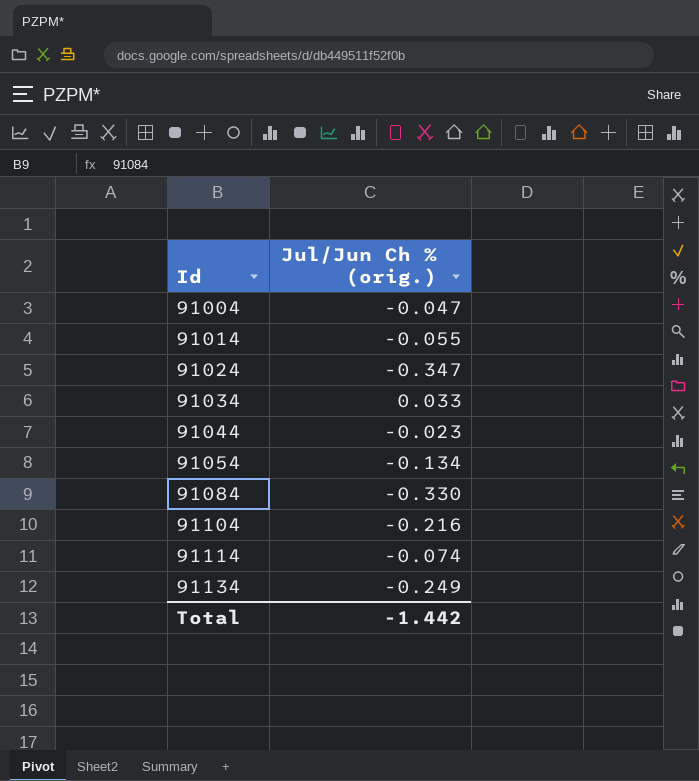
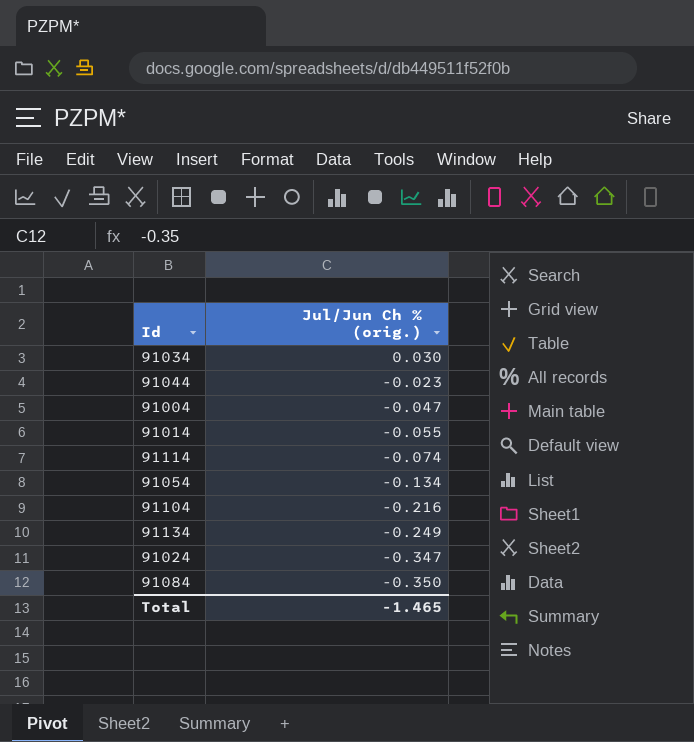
row order: Id ascending -> Jul/Jun Ch % (orig.) descending
91034 | Jul/Jun Ch % (orig.): 0.033 -> 0.030
91084 | Jul/Jun Ch % (orig.): -0.330 -> -0.350
Total | Jul/Jun Ch % (orig.): -1.442 -> -1.465

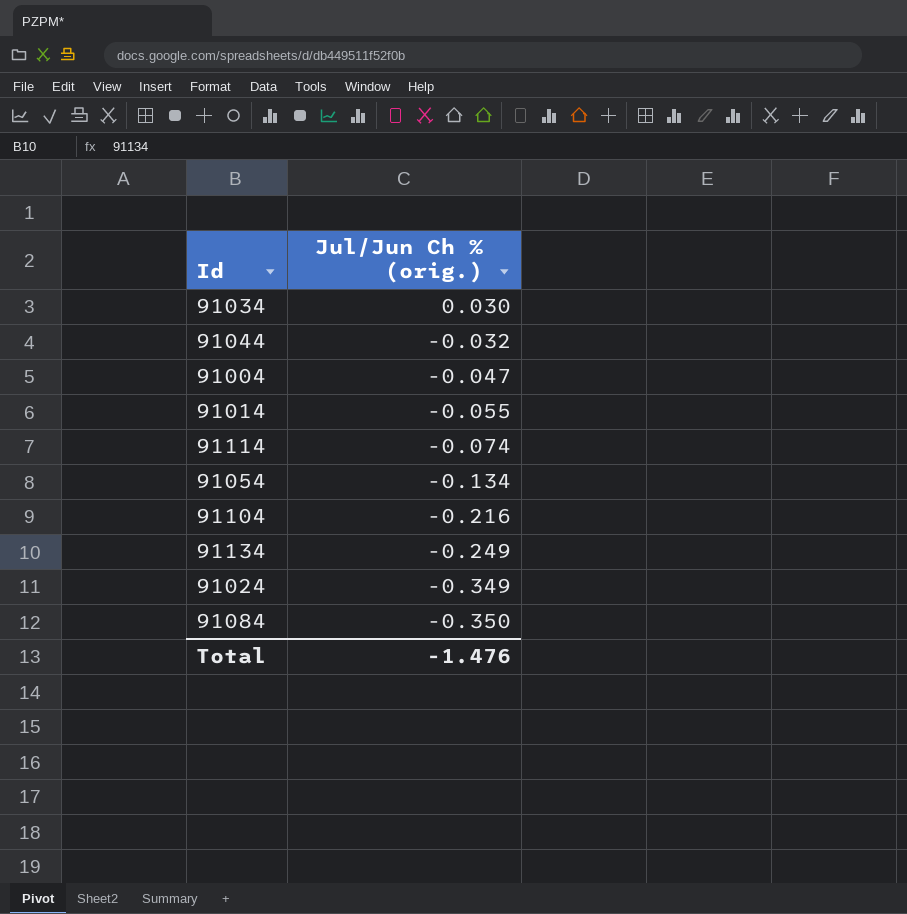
91044 | Jul/Jun Ch % (orig.): -0.023 -> -0.032
91024 | Jul/Jun Ch % (orig.): -0.347 -> -0.349
Total | Jul/Jun Ch % (orig.): -1.465 -> -1.476

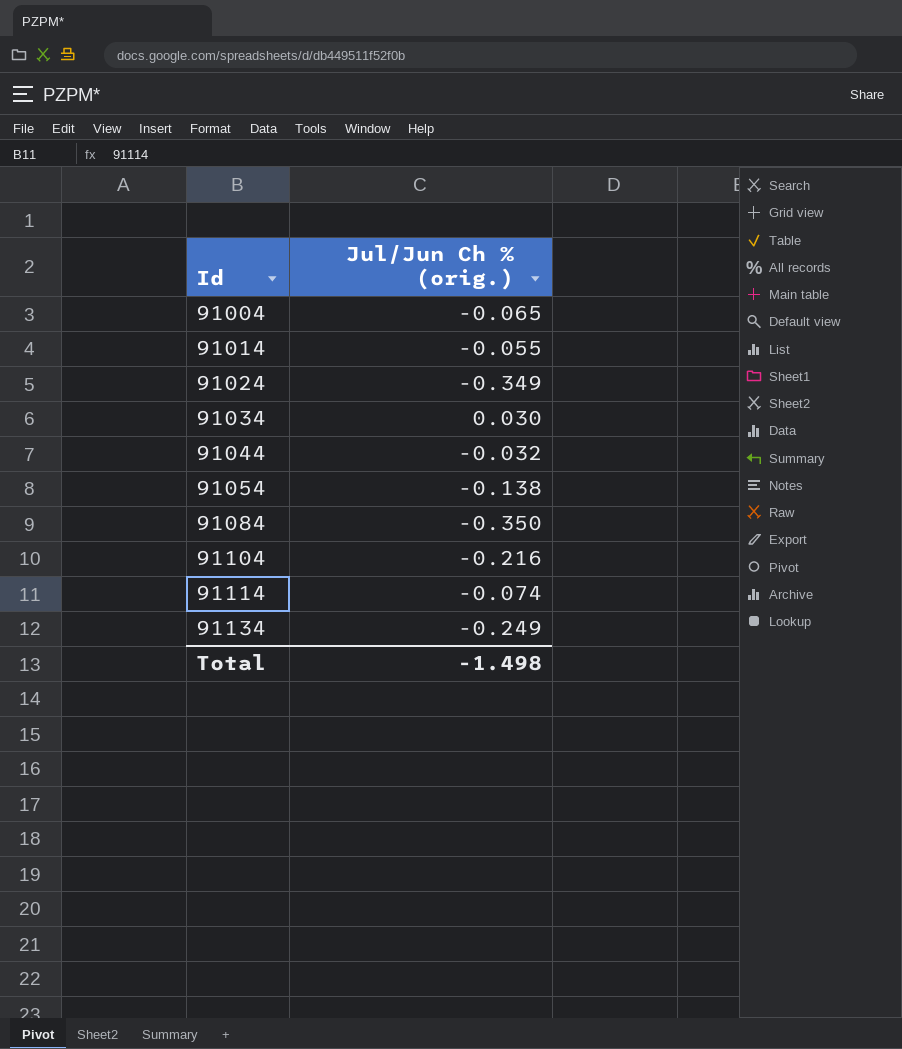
row order: Jul/Jun Ch % (orig.) descending -> Id ascending
91004 | Jul/Jun Ch % (orig.): -0.047 -> -0.065
91054 | Jul/Jun Ch % (orig.): -0.134 -> -0.138
Total | Jul/Jun Ch % (orig.): -1.476 -> -1.498

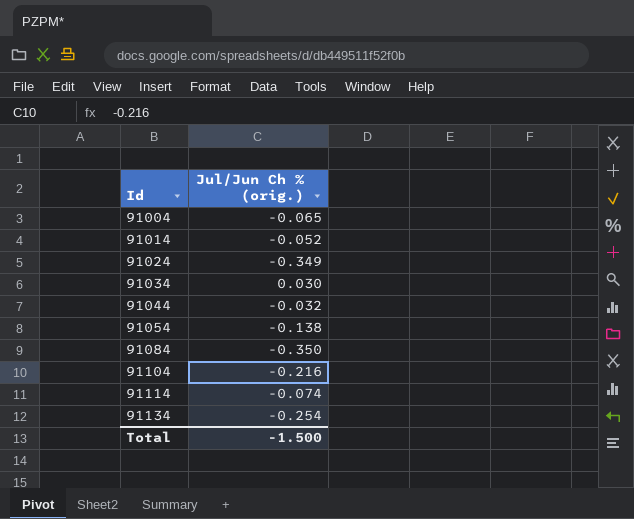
91014 | Jul/Jun Ch % (orig.): -0.055 -> -0.052
91134 | Jul/Jun Ch % (orig.): -0.249 -> -0.254
Total | Jul/Jun Ch % (orig.): -1.498 -> -1.500

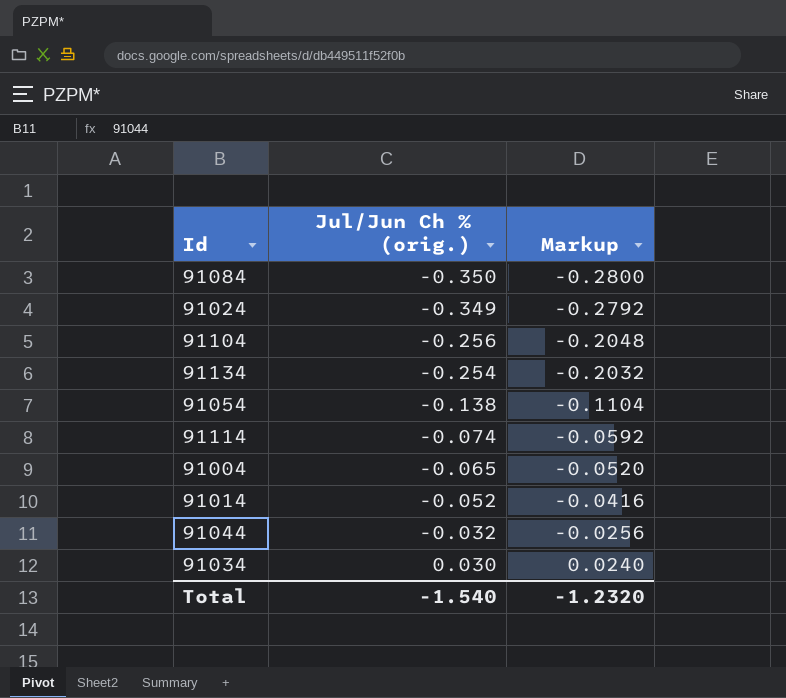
row order: Id ascending -> Jul/Jun Ch % (orig.) ascending
column Markup | formula: none -> [Jul/Jun Ch % (orig.)] * 0.8
91104 | Jul/Jun Ch % (orig.): -0.216 -> -0.256
Total | Jul/Jun Ch % (orig.): -1.500 -> -1.540

